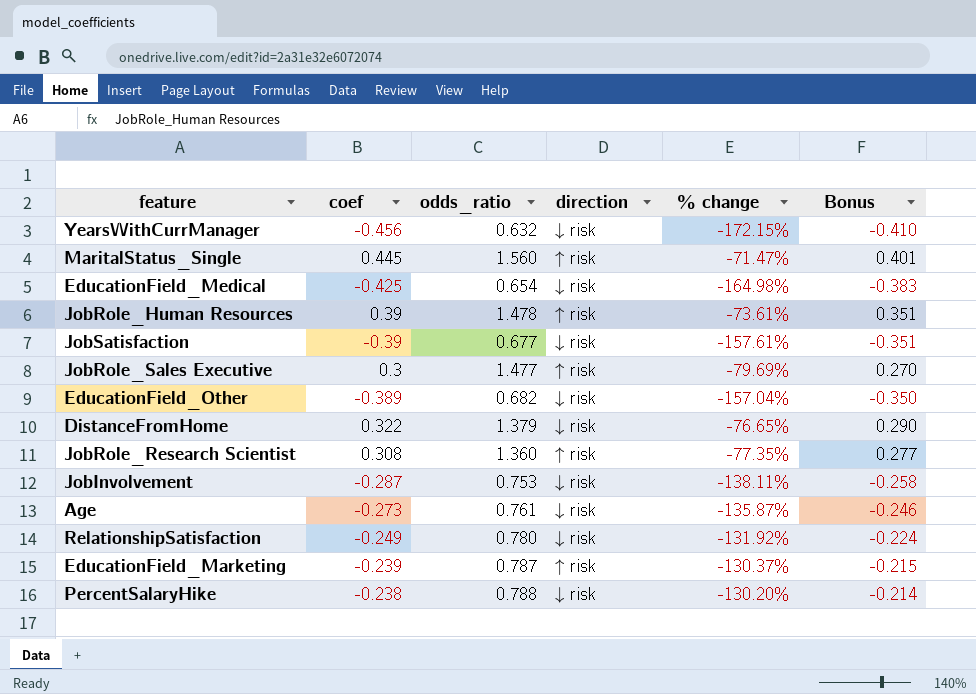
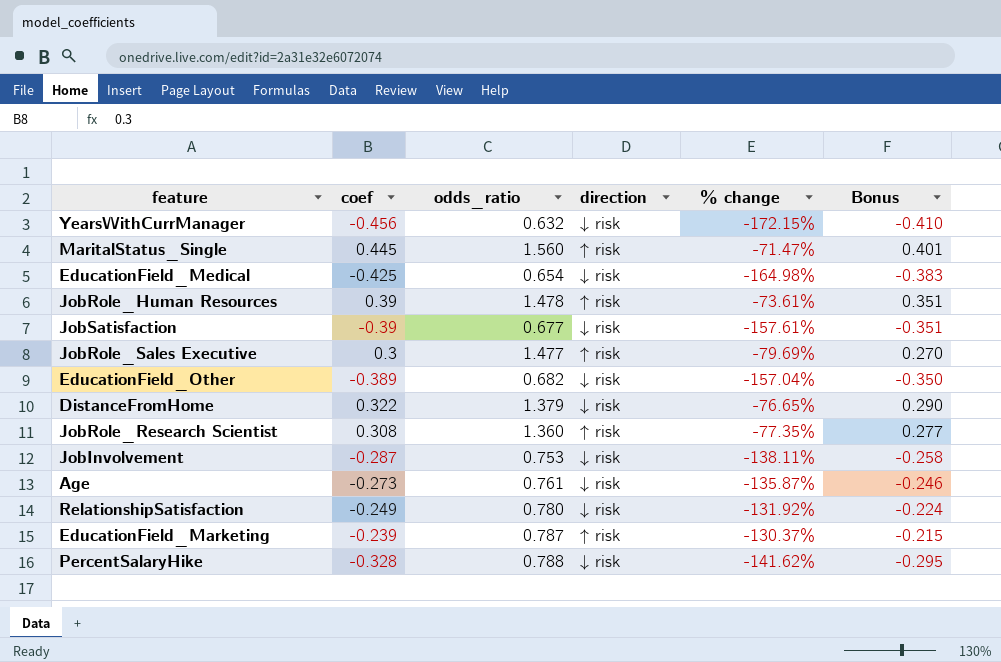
PercentSalaryHike | coef: -0.238 -> -0.328
PercentSalaryHike | % change: -130.20% -> -141.62%
PercentSalaryHike | Bonus: -0.214 -> -0.295

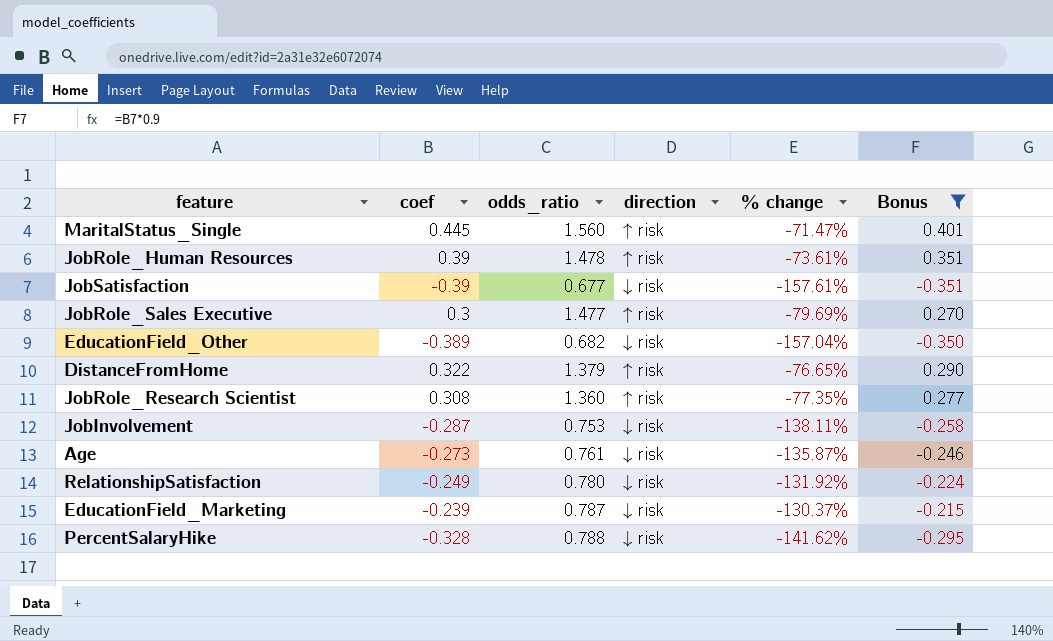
filter: none -> Bonus >= -0.351
DistanceFromHome | direction: ↓ risk -> ↑ risk
EducationField_Marketing | direction: ↑ risk -> ↓ risk

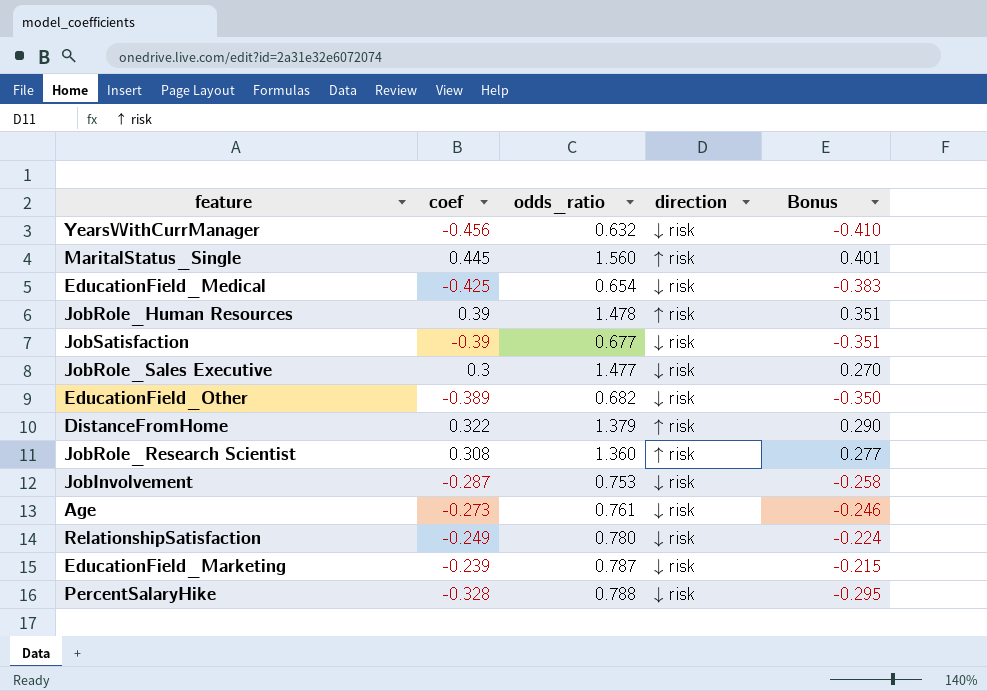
filter: Bonus >= -0.351 -> none
column % change | formula: ([coef] - [odds_ratio]) / [odds_ratio] -> none
JobRole_Sales Executive | direction: ↑ risk -> ↓ risk

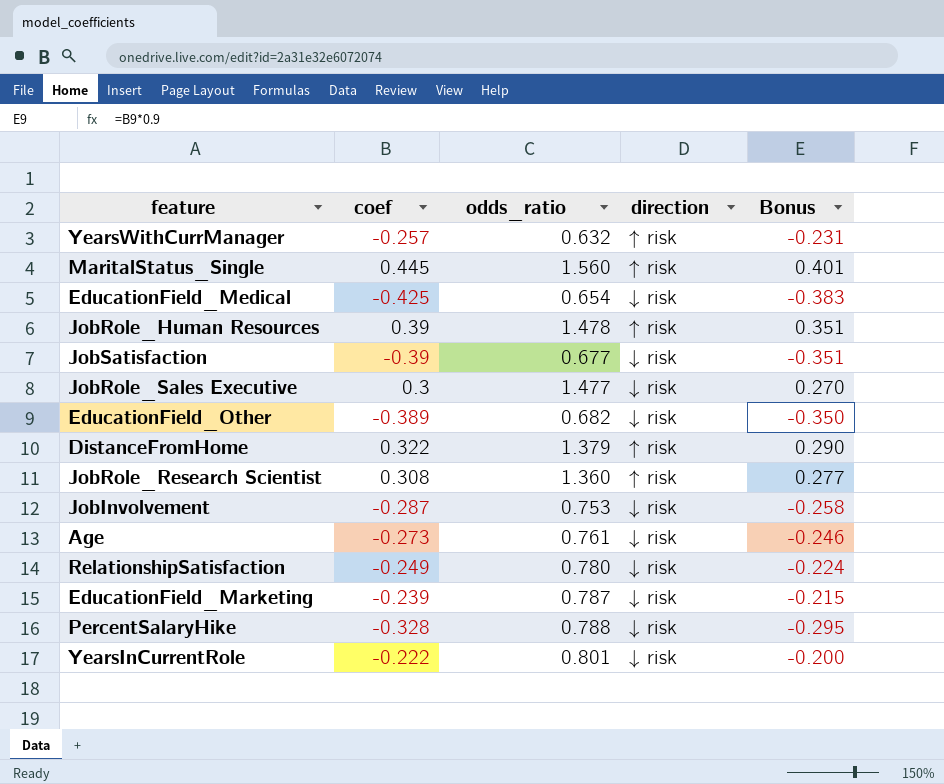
YearsWithCurrManager | coef: -0.456 -> -0.257
YearsWithCurrManager | direction: ↓ risk -> ↑ risk
YearsWithCurrManager | Bonus: -0.410 -> -0.231
row YearsInCurrentRole: none -> -0.222 | 0.801 | ↓ risk | -0.200

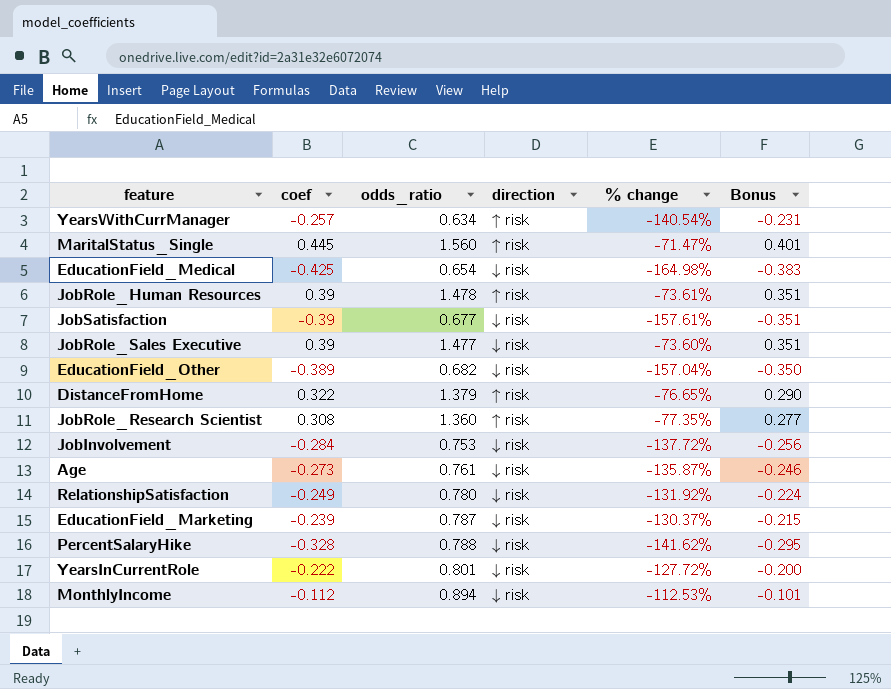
column % change | formula: none -> ([coef] - [odds_ratio]) / [odds_ratio]
YearsWithCurrManager | odds_ratio: 0.632 -> 0.634
JobRole_Sales Executive | coef: 0.3 -> 0.39
JobRole_Sales Executive | Bonus: 0.270 -> 0.351
JobInvolvement | coef: -0.287 -> -0.284
JobInvolvement | Bonus: -0.258 -> -0.256
row MonthlyIncome: none -> -0.112 | 0.894 | ↓ risk | -112.53% | -0.101

